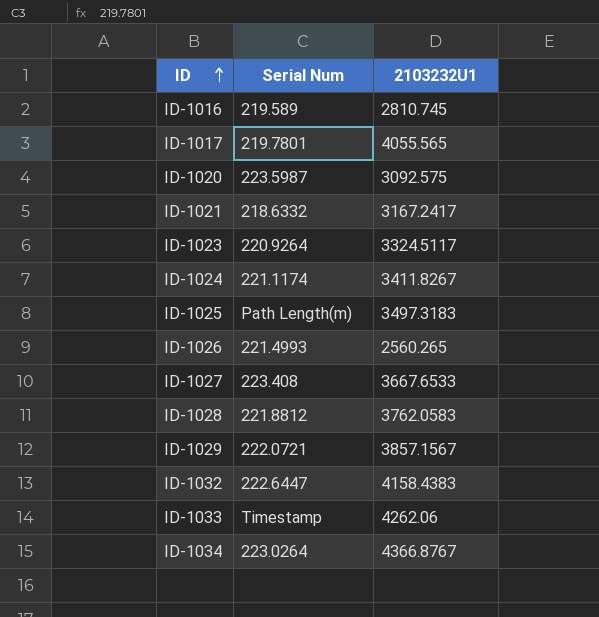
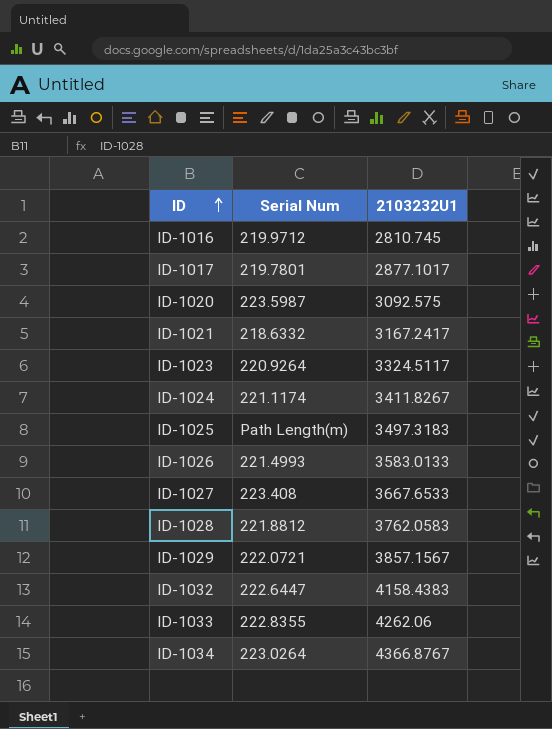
ID-1016 | Serial Num: 219.589 -> 219.9712
ID-1017 | 2103232U1: 4055.565 -> 2877.1017
ID-1026 | 2103232U1: 2560.265 -> 3583.0133
ID-1033 | Serial Num: Timestamp -> 222.8355

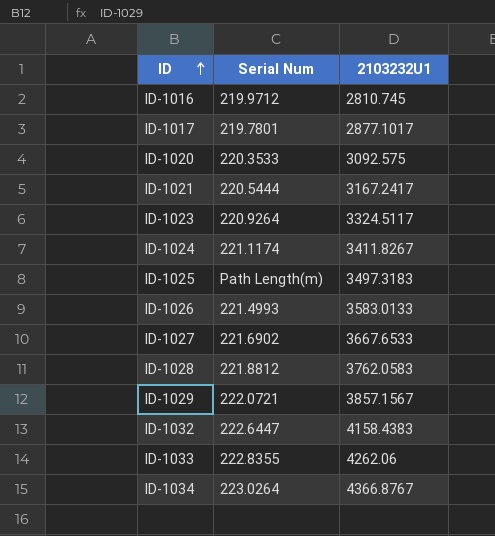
ID-1020 | Serial Num: 223.5987 -> 220.3533
ID-1021 | Serial Num: 218.6332 -> 220.5444
ID-1027 | Serial Num: 223.408 -> 221.6902

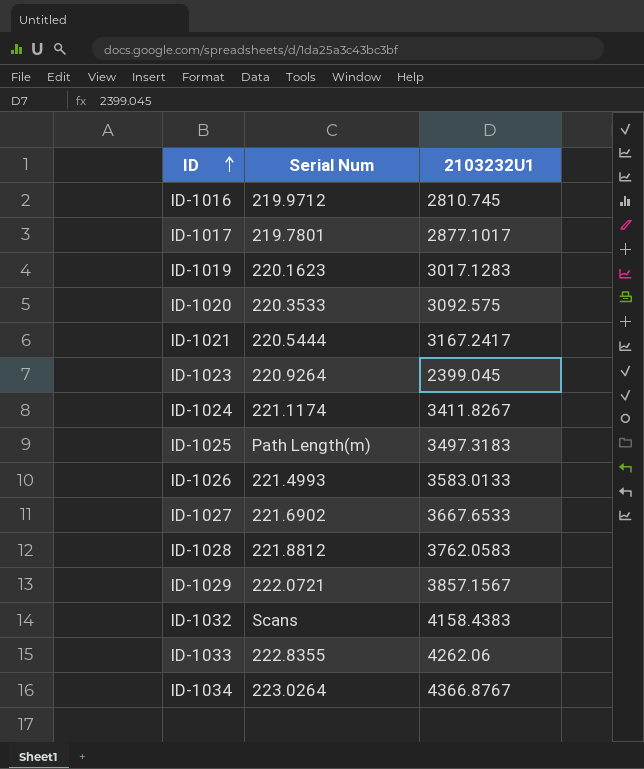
row ID-1019: none -> 220.1623 | 3017.1283
ID-1023 | 2103232U1: 3324.5117 -> 2399.045
ID-1032 | Serial Num: 222.6447 -> Scans

